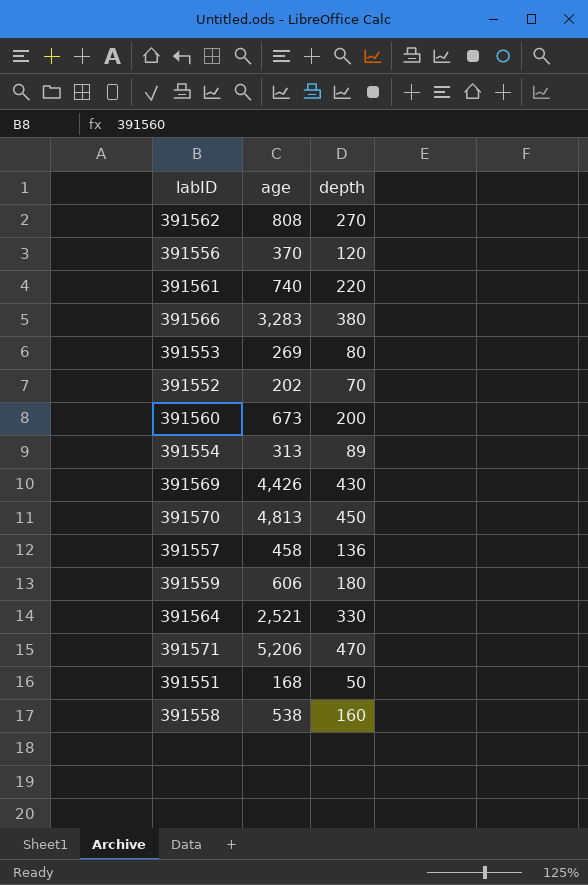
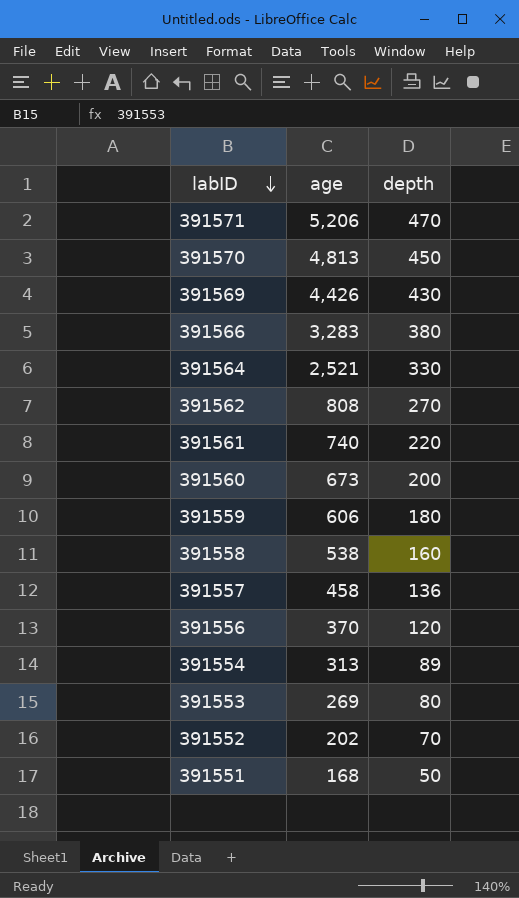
row order: none -> labID descending

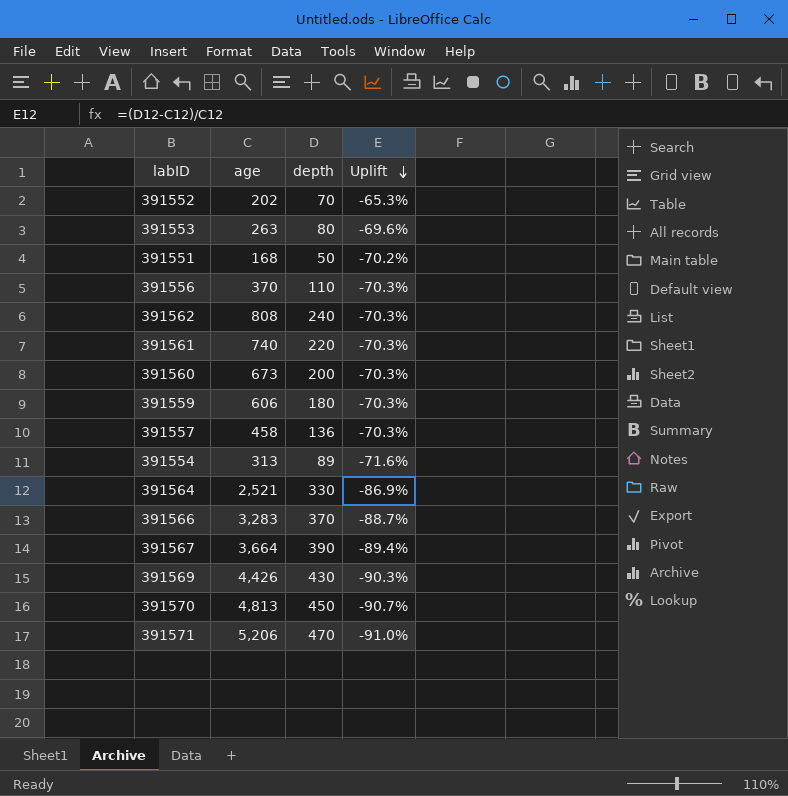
row order: labID descending -> Uplift descending
column Uplift | formula: none -> ([depth] - [age]) / [age]
row 391558: 538 | 160 -> none
391553 | age: 269 -> 263
391556 | depth: 120 -> 110
391562 | depth: 270 -> 240
391566 | depth: 380 -> 370
row 391567: none -> 3,664 | 390 | -89.4%

